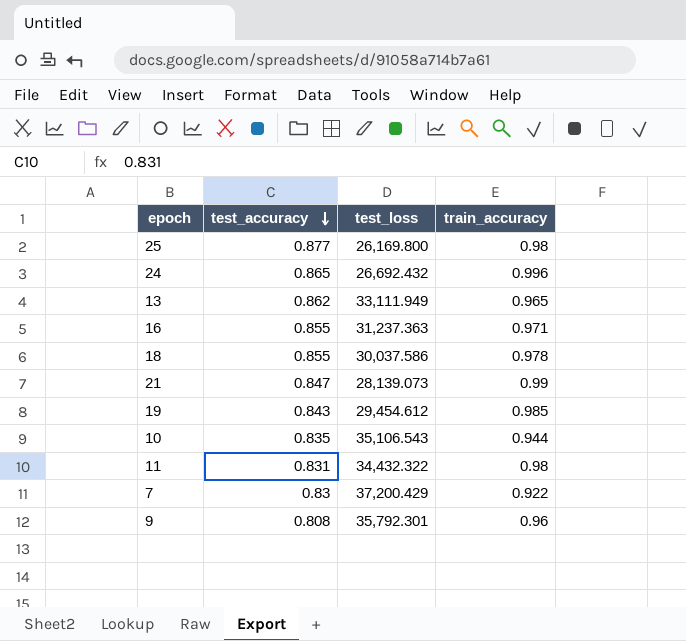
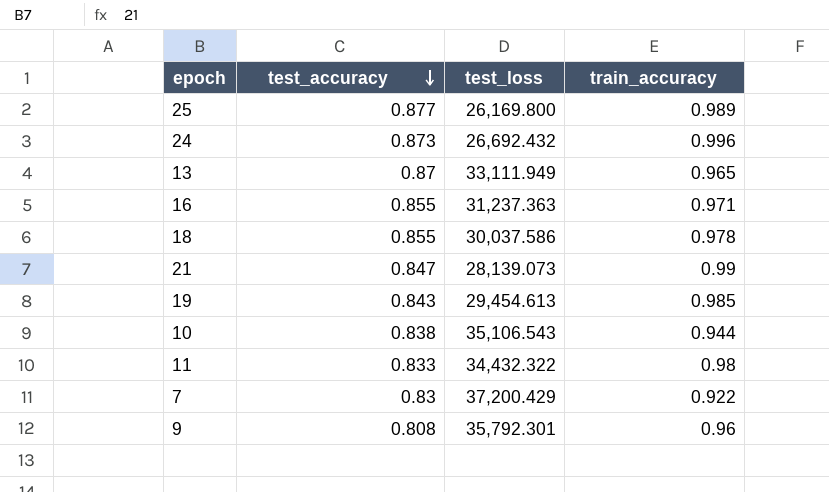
25 | train_accuracy: 0.98 -> 0.989
24 | test_accuracy: 0.865 -> 0.873
13 | test_accuracy: 0.862 -> 0.87
19 | test_loss: 29,454.612 -> 29,454.613
10 | test_accuracy: 0.835 -> 0.838
11 | test_accuracy: 0.831 -> 0.833

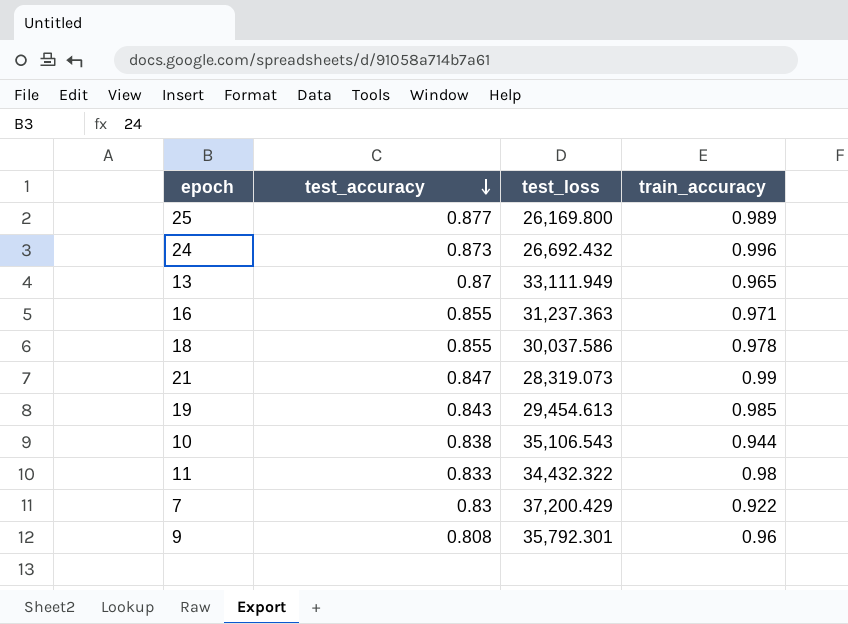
21 | test_loss: 28,139.073 -> 28,319.073

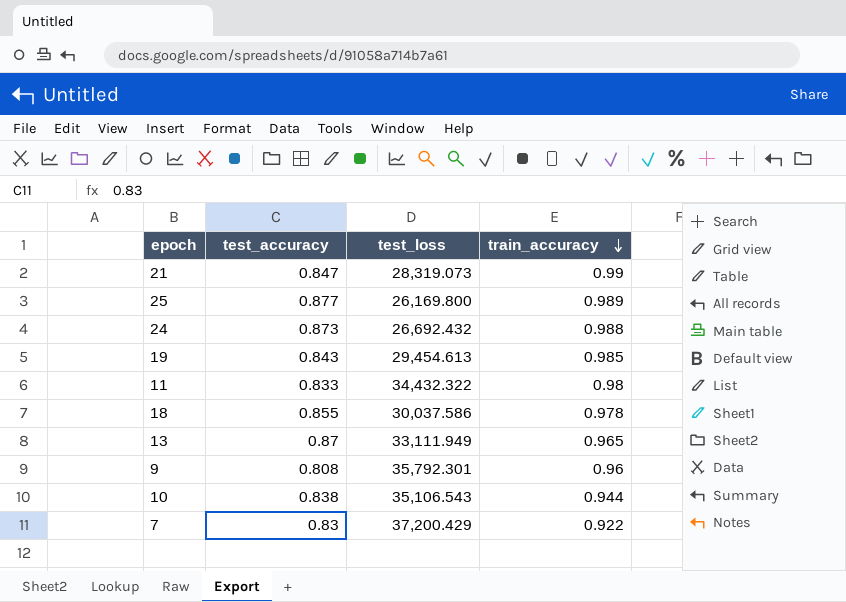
row order: test_accuracy descending -> train_accuracy descending
row 16: 0.855 | 31,237.363 | 0.971 -> none
24 | train_accuracy: 0.996 -> 0.988

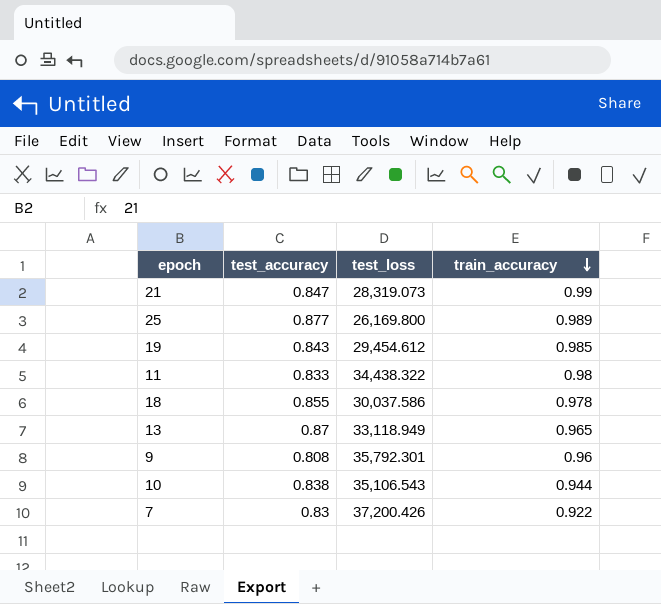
row 24: 0.873 | 26,692.432 | 0.988 -> none
19 | test_loss: 29,454.613 -> 29,454.612
11 | test_loss: 34,432.322 -> 34,438.322
13 | test_loss: 33,111.949 -> 33,118.949
7 | test_loss: 37,200.429 -> 37,200.426

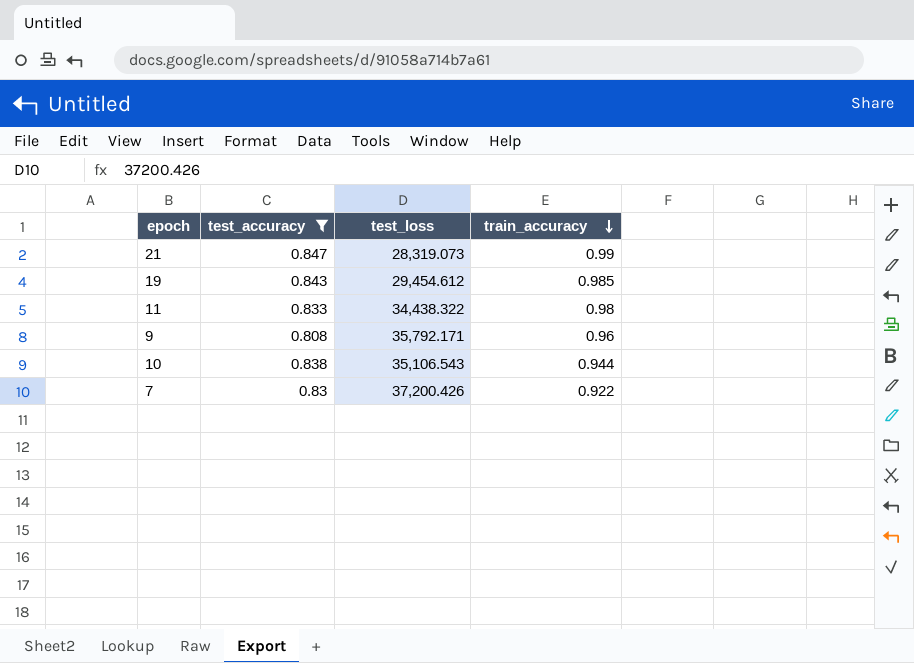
filter: none -> test_accuracy <= 0.847
9 | test_loss: 35,792.301 -> 35,792.171

